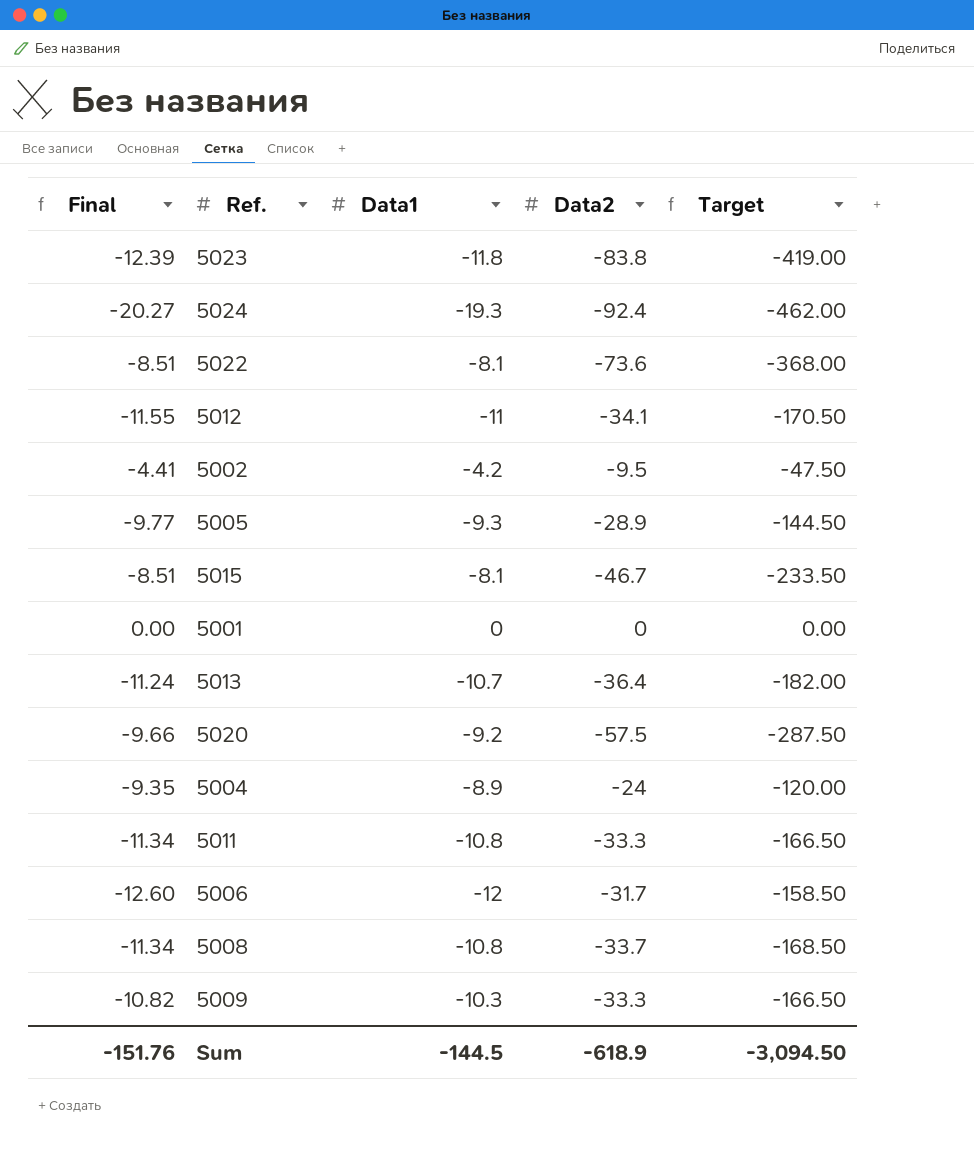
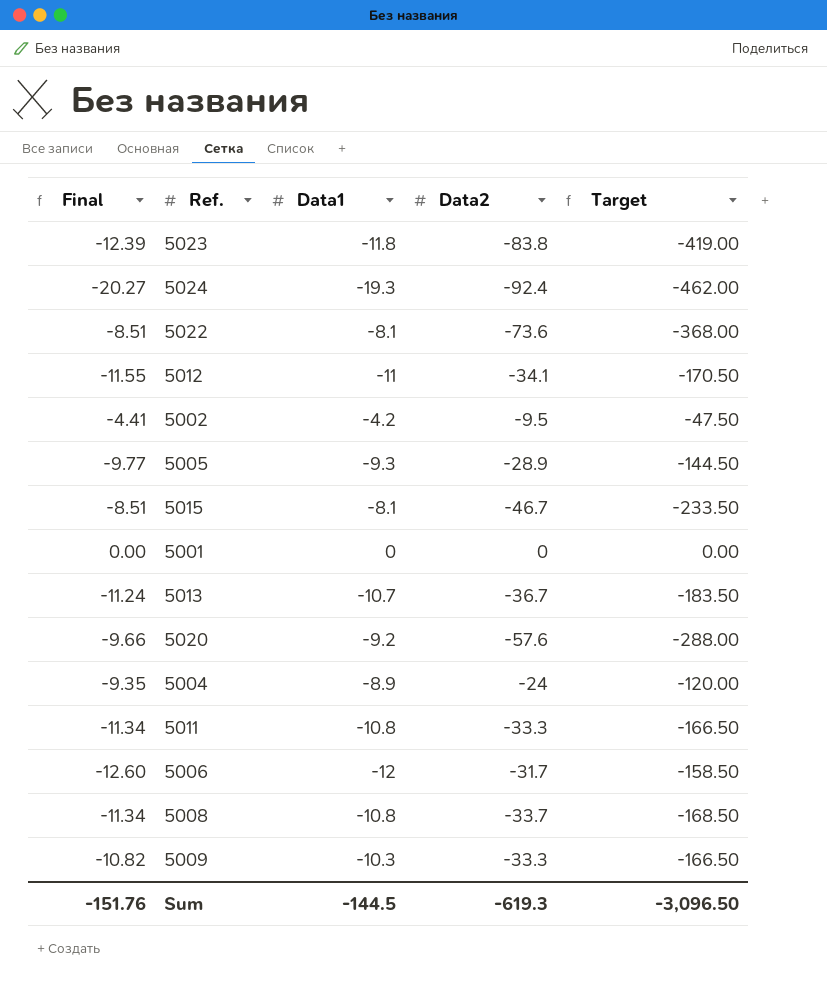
5013 | Data2: -36.4 -> -36.7
5013 | Target: -182.00 -> -183.50
5020 | Data2: -57.5 -> -57.6
5020 | Target: -287.50 -> -288.00
Sum | Data2: -618.9 -> -619.3
Sum | Target: -3,094.50 -> -3,096.50

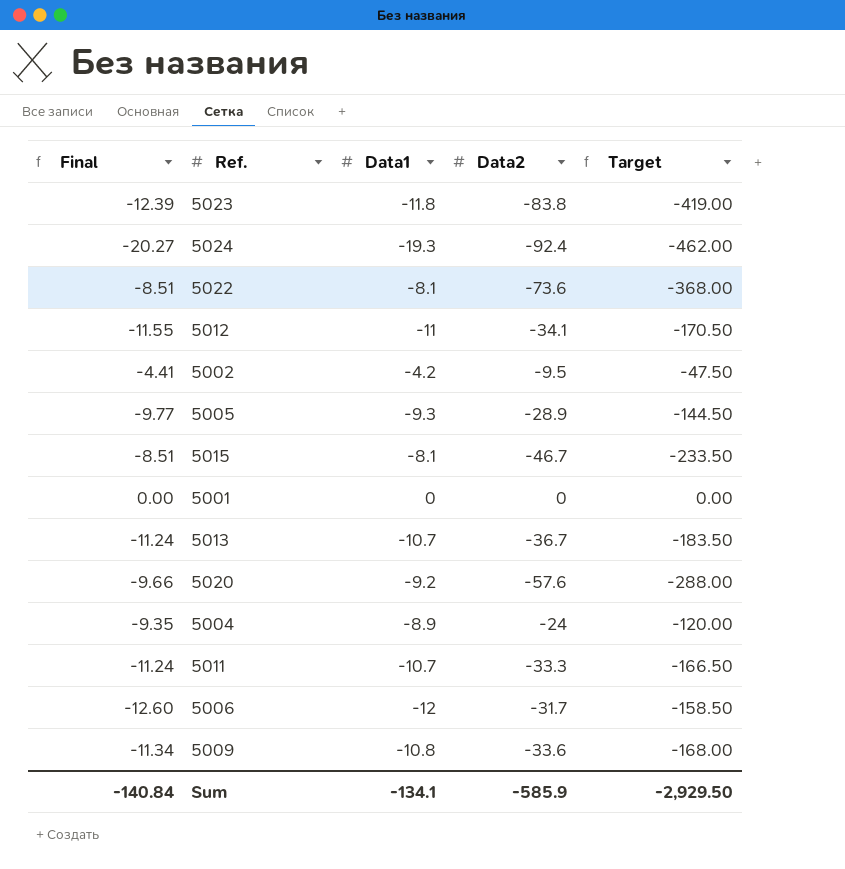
row 5008: -11.34 | -10.8 | -33.7 | -168.50 -> none
5011 | Final: -11.34 -> -11.24
5011 | Data1: -10.8 -> -10.7
5009 | Final: -10.82 -> -11.34
5009 | Data1: -10.3 -> -10.8
5009 | Data2: -33.3 -> -33.6
5009 | Target: -166.50 -> -168.00
Sum | Final: -151.76 -> -140.84
Sum | Data1: -144.5 -> -134.1
Sum | Data2: -619.3 -> -585.9
Sum | Target: -3,096.50 -> -2,929.50

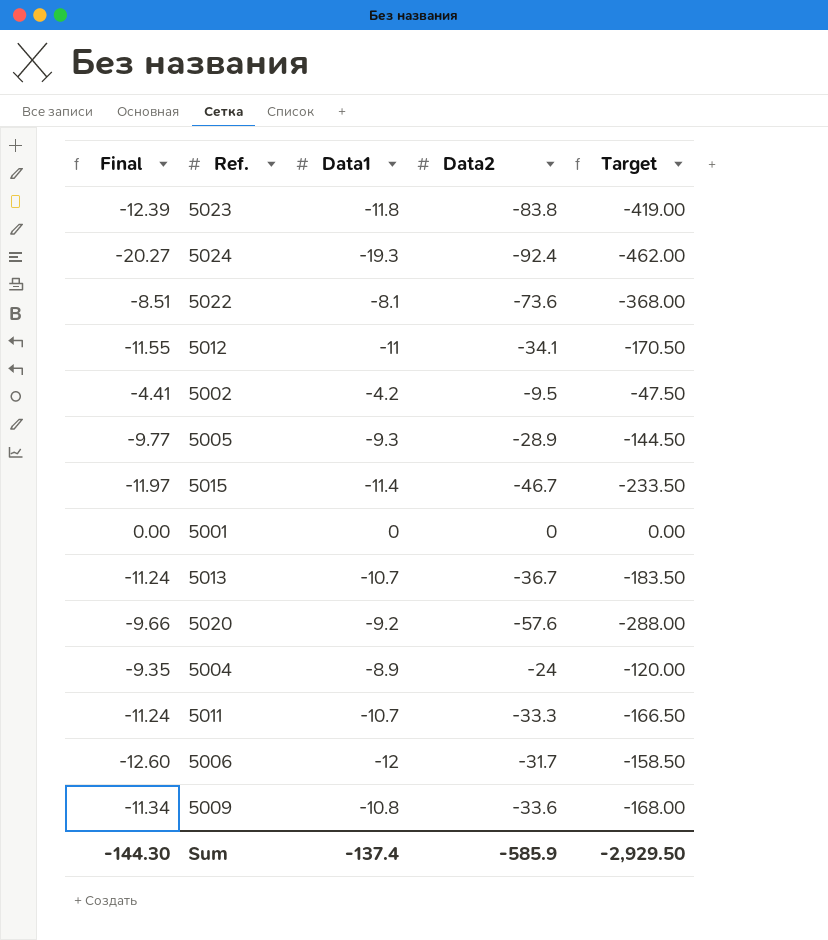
5015 | Final: -8.51 -> -11.97
5015 | Data1: -8.1 -> -11.4
Sum | Final: -140.84 -> -144.30
Sum | Data1: -134.1 -> -137.4

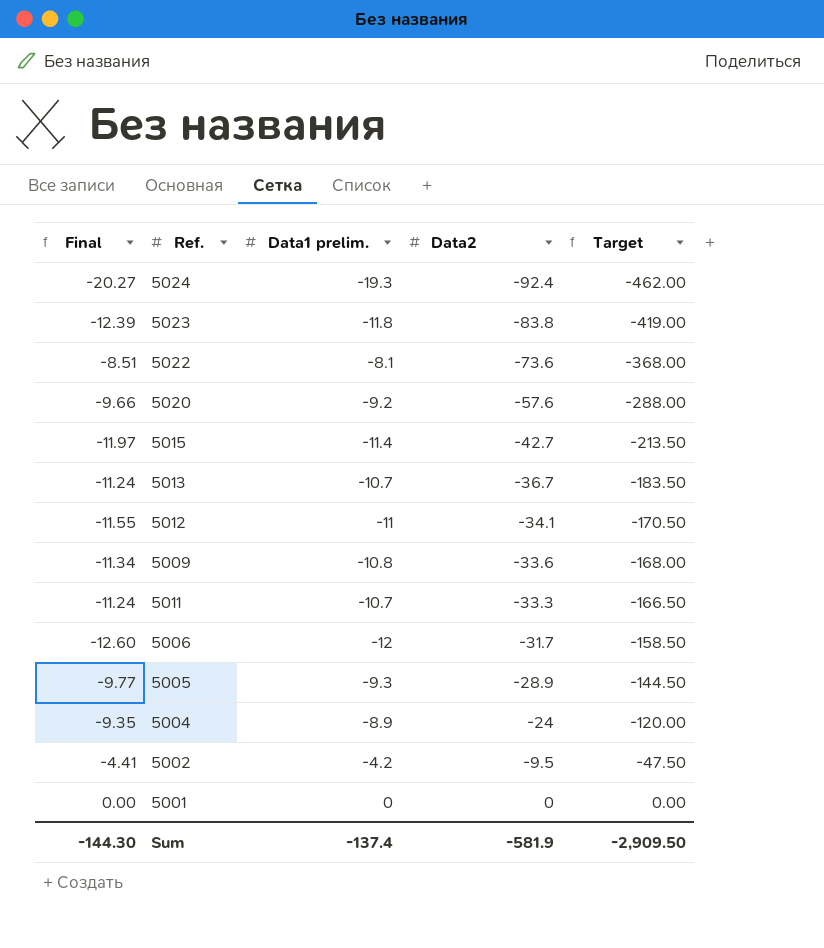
row order: none -> Data2 ascending
column name: Data1 -> Data1 prelim.
5015 | Data2: -46.7 -> -42.7
5015 | Target: -233.50 -> -213.50
Sum | Data2: -585.9 -> -581.9
Sum | Target: -2,929.50 -> -2,909.50

